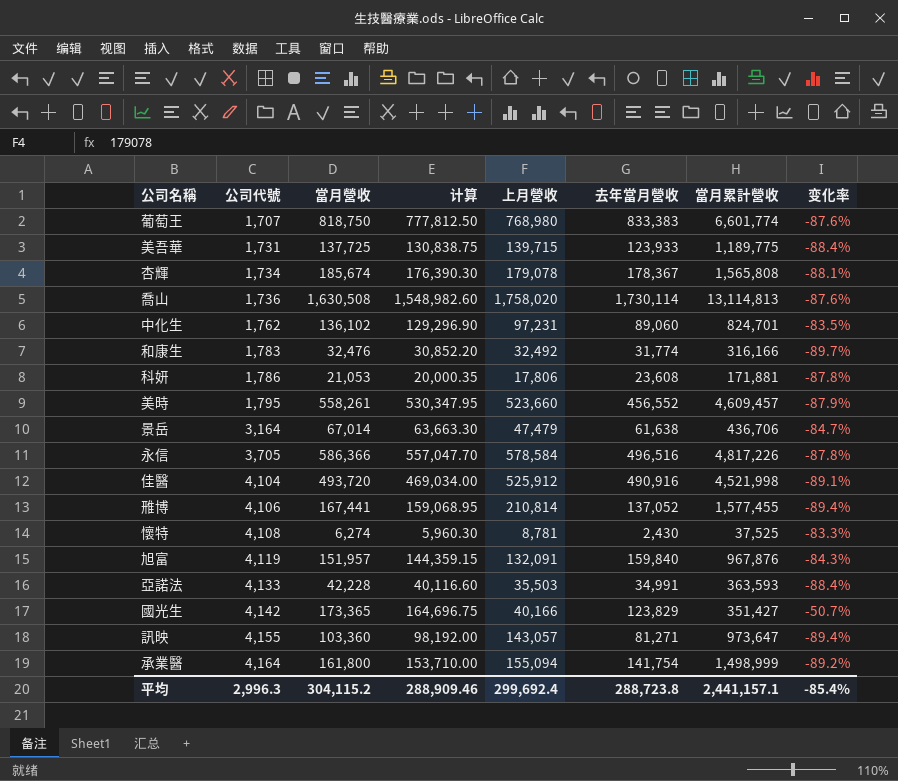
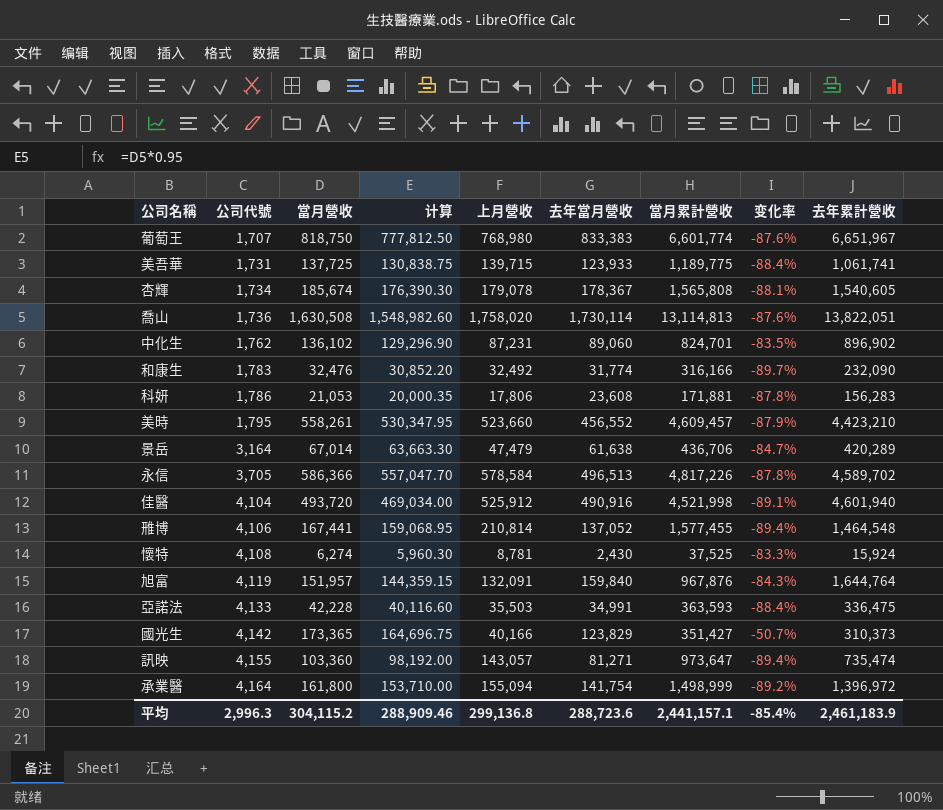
column 去年累計營收 | position: none -> 9
中化生 | 上月營收: 97,231 -> 87,231
永信 | 去年當月營收: 496,516 -> 496,513
平均 | 上月營收: 299,692.4 -> 299,136.8
平均 | 去年當月營收: 288,723.8 -> 288,723.6

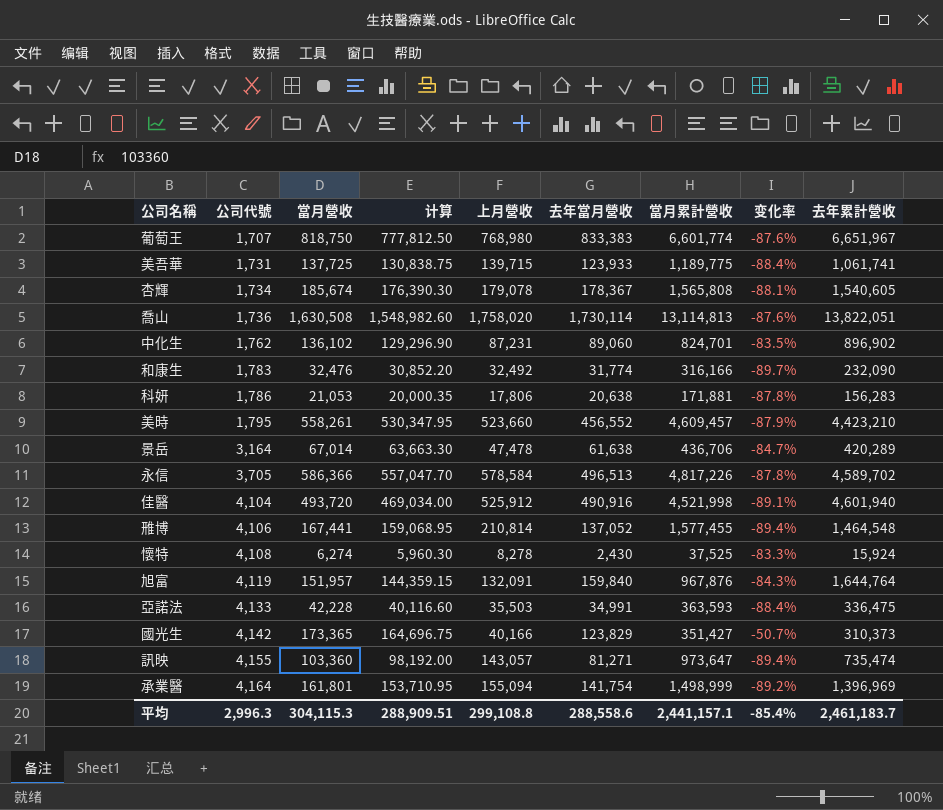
科妍 | 去年當月營收: 23,608 -> 20,638
景岳 | 上月營收: 47,479 -> 47,478
懷特 | 上月營收: 8,781 -> 8,278
承業醫 | 當月營收: 161,800 -> 161,801
承業醫 | 计算: 153,710.00 -> 153,710.95
承業醫 | 去年累計營收: 1,396,972 -> 1,396,969
平均 | 當月營收: 304,115.2 -> 304,115.3
平均 | 计算: 288,909.46 -> 288,909.51
平均 | 上月營收: 299,136.8 -> 299,108.8
平均 | 去年當月營收: 288,723.6 -> 288,558.6
平均 | 去年累計營收: 2,461,183.9 -> 2,461,183.7

